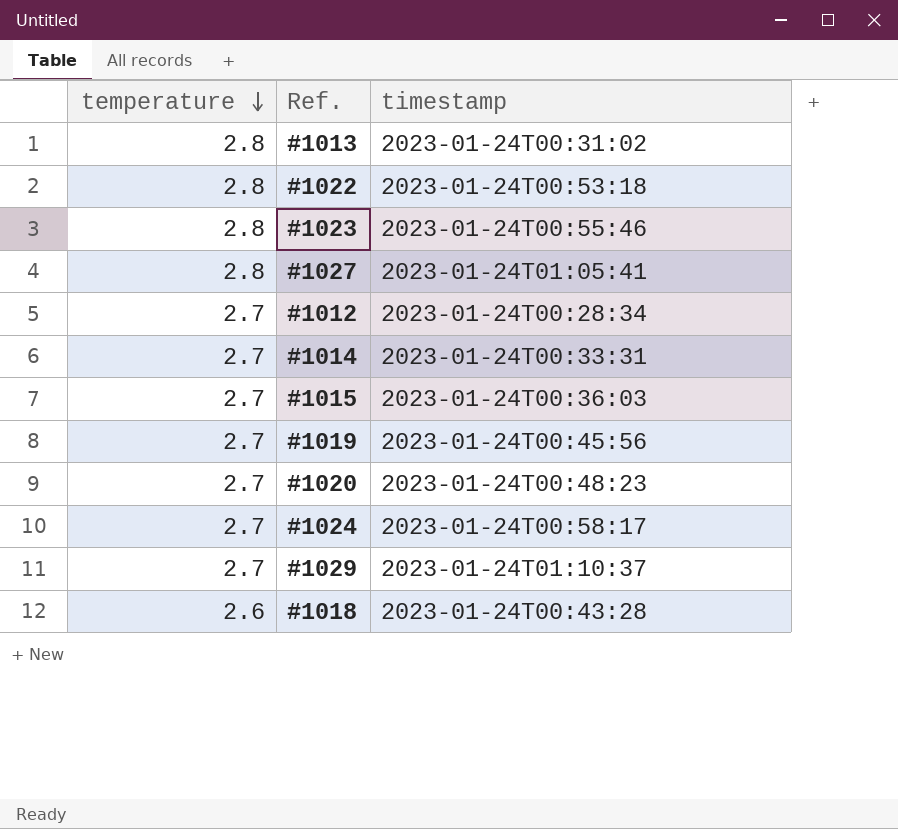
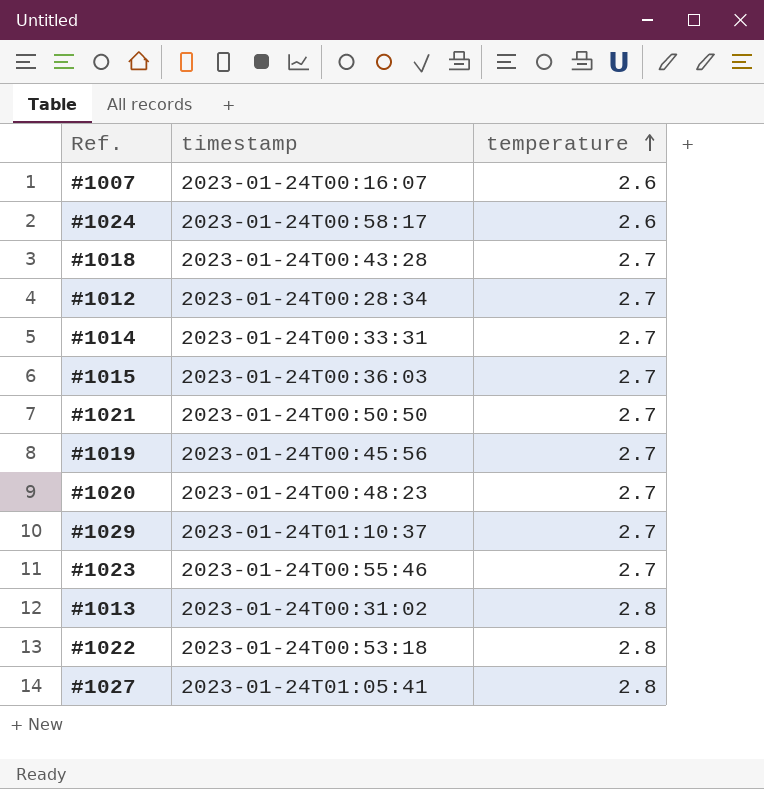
row order: temperature descending -> temperature ascending
column temperature | position: 1 -> 3
row #1007: none -> 2023-01-24T00:16:07 | 2.6
#1024 | temperature: 2.7 -> 2.6
#1018 | temperature: 2.6 -> 2.7
row #1021: none -> 2023-01-24T00:50:50 | 2.7
#1023 | temperature: 2.8 -> 2.7

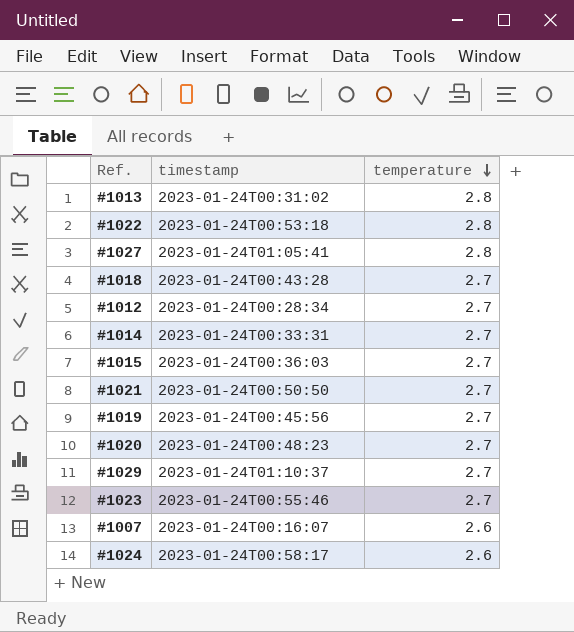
row order: temperature ascending -> temperature descending

